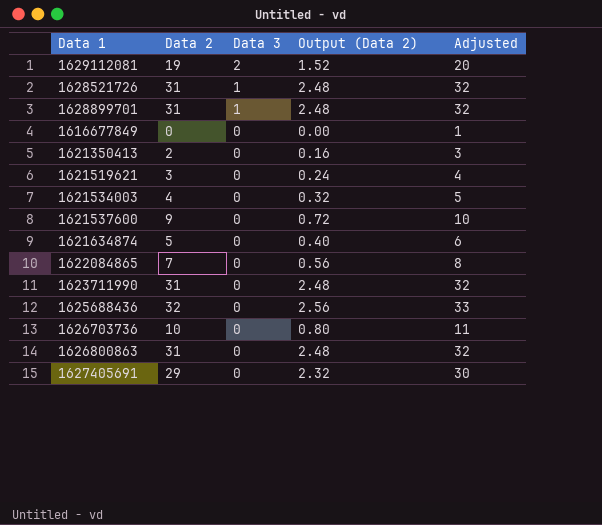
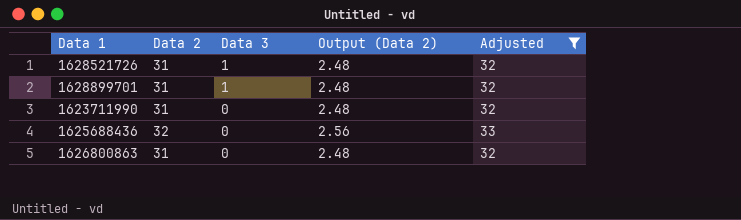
filter: none -> Adjusted >= 32

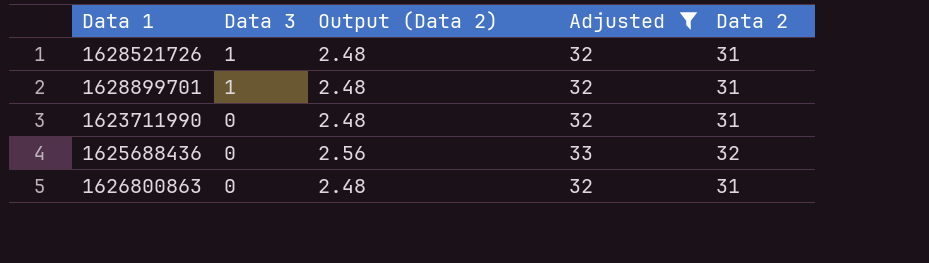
column Data 2 | position: 2 -> 5

